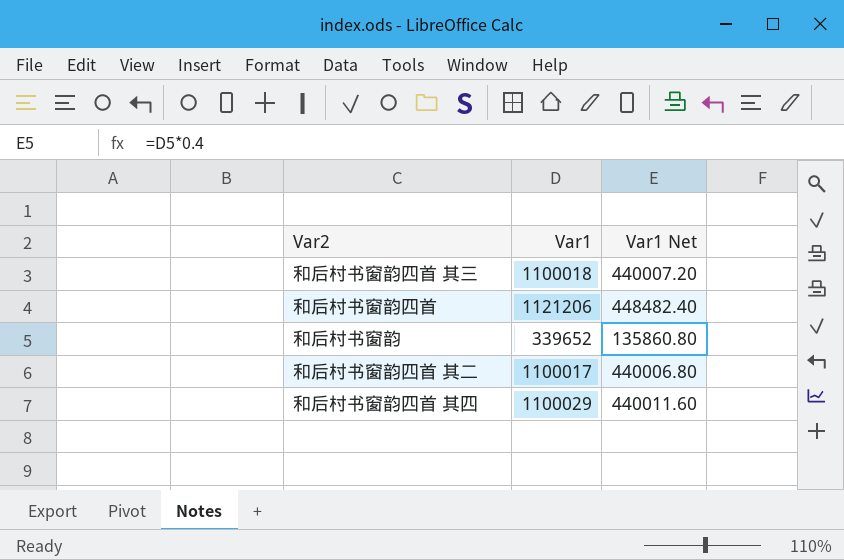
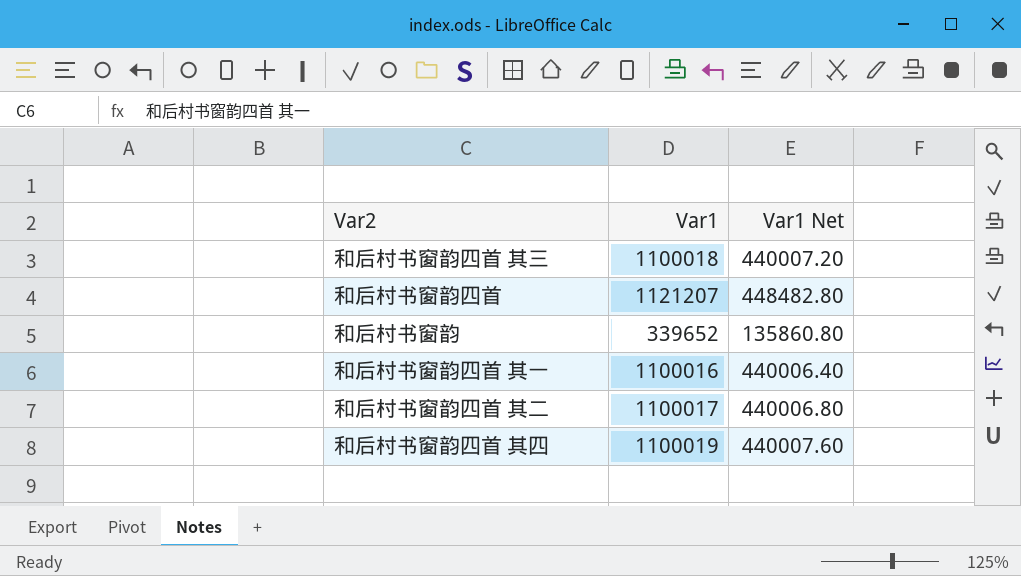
和后村书窗韵四首 | Var1: 1121206 -> 1121207
和后村书窗韵四首 | Var1 Net: 448482.40 -> 448482.80
row 和后村书窗韵四首 其一: none -> 1100016 | 440006.40
和后村书窗韵四首 其四 | Var1: 1100029 -> 1100019
和后村书窗韵四首 其四 | Var1 Net: 440011.60 -> 440007.60

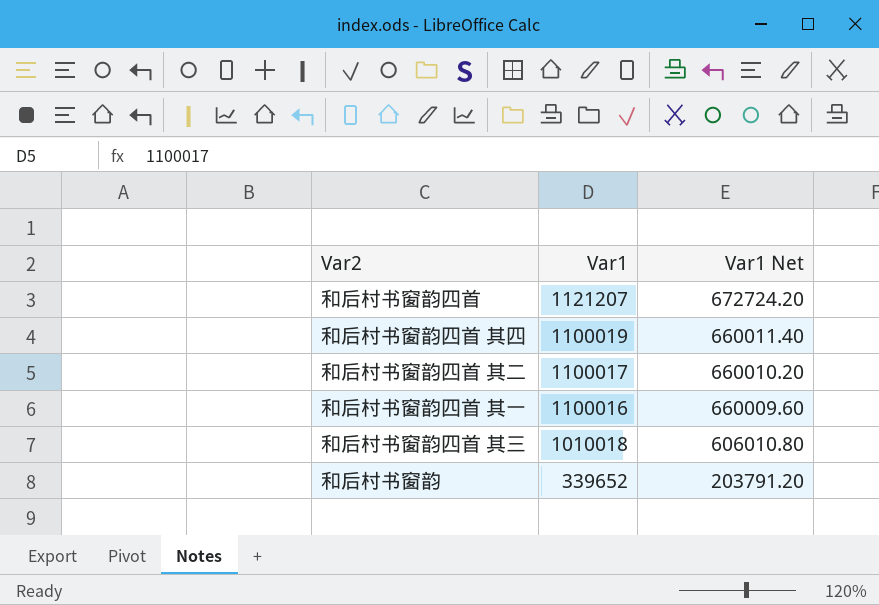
row order: none -> Var1 descending
column Var1 Net | formula: [Var1] * 0.4 -> [Var1] * 0.6
和后村书窗韵四首 其三 | Var1: 1100018 -> 1010018

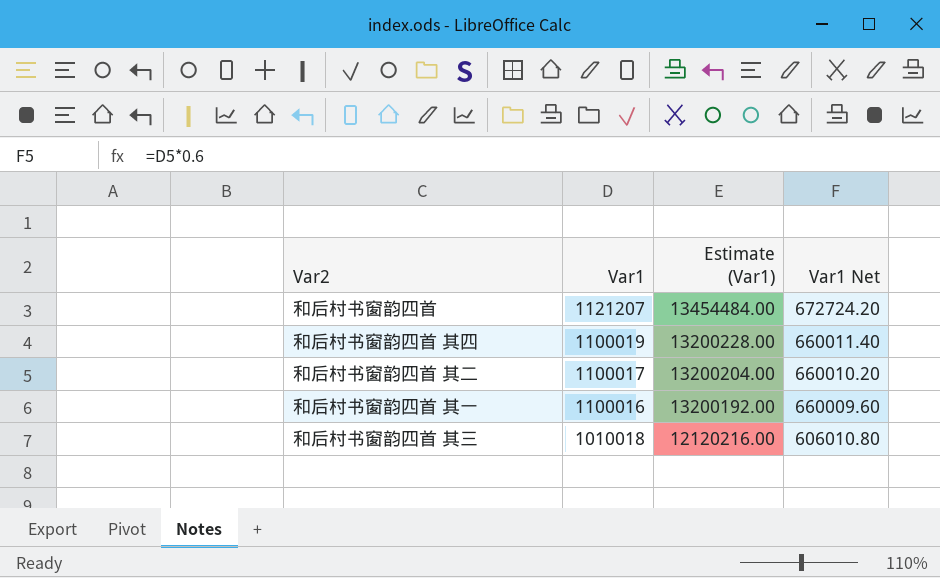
column Estimate (Var1) | formula: none -> [Var1] * 12
row 和后村书窗韵: 339652 | 203791.20 -> none

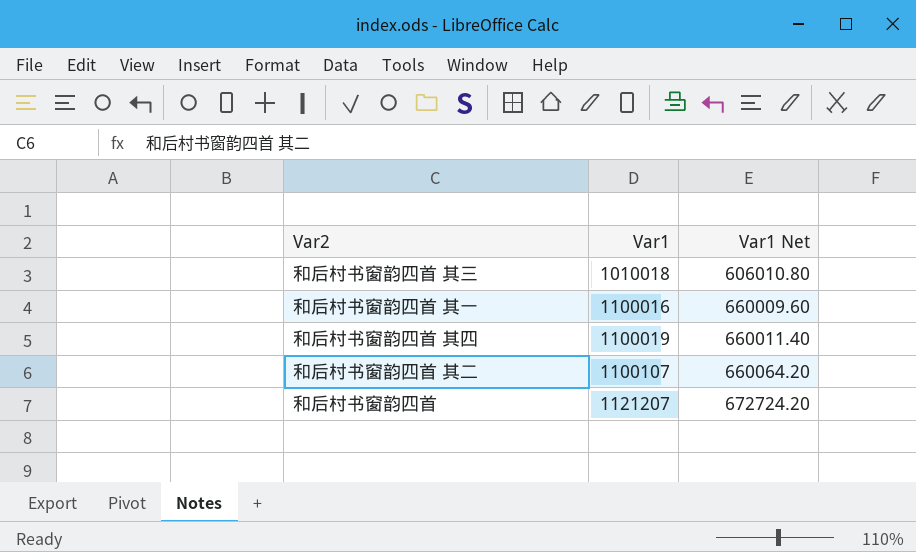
row order: Var1 descending -> Var1 ascending
column Estimate (Var1) | formula: [Var1] * 12 -> none
和后村书窗韵四首 其二 | Var1: 1100017 -> 1100107
和后村书窗韵四首 其二 | Var1 Net: 660010.20 -> 660064.20

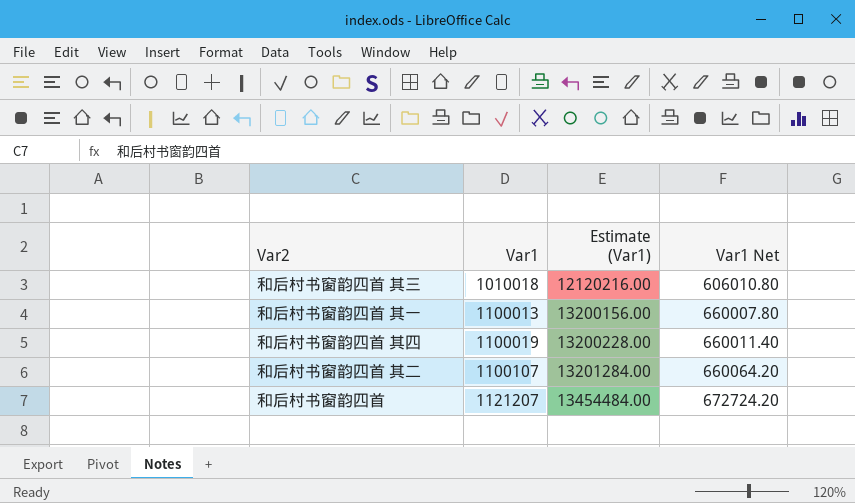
column Estimate (Var1) | formula: none -> [Var1] * 12
和后村书窗韵四首 其一 | Var1: 1100016 -> 1100013
和后村书窗韵四首 其一 | Var1 Net: 660009.60 -> 660007.80

